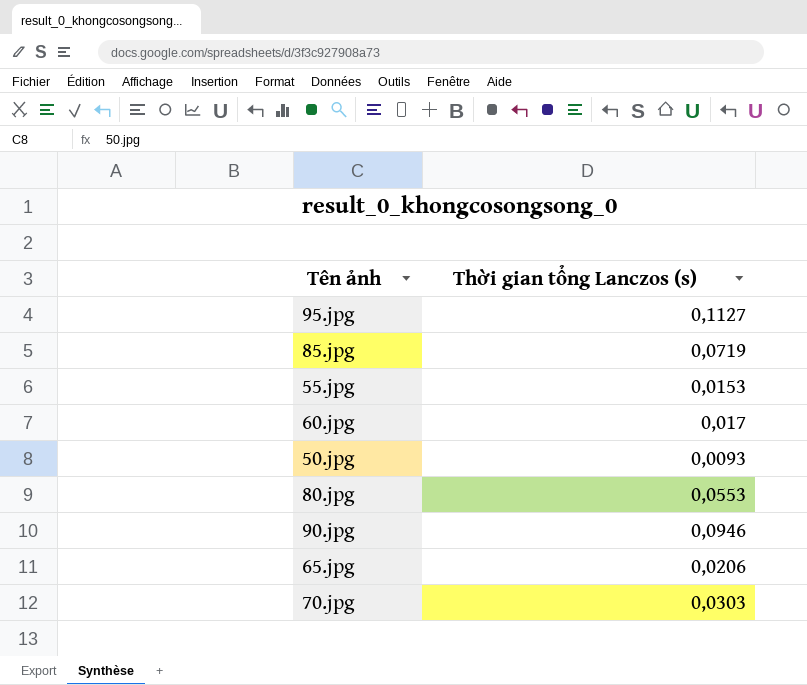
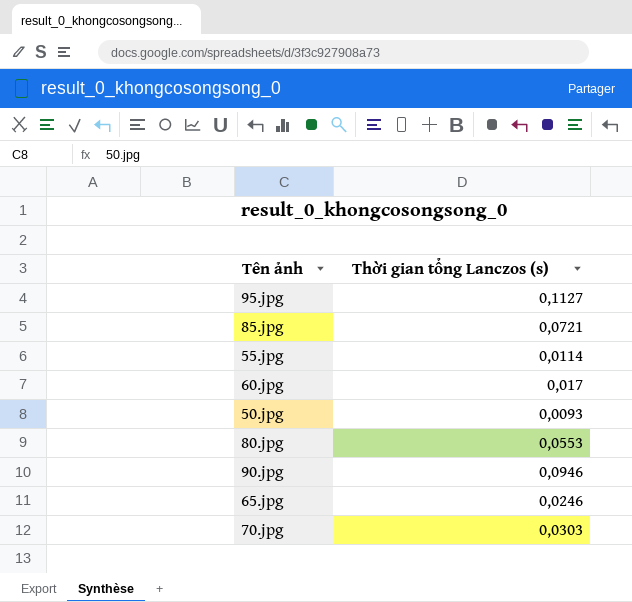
85.jpg | Thời gian tổng Lanczos (s): 0,0719 -> 0,0721
55.jpg | Thời gian tổng Lanczos (s): 0,0153 -> 0,0114
65.jpg | Thời gian tổng Lanczos (s): 0,0206 -> 0,0246

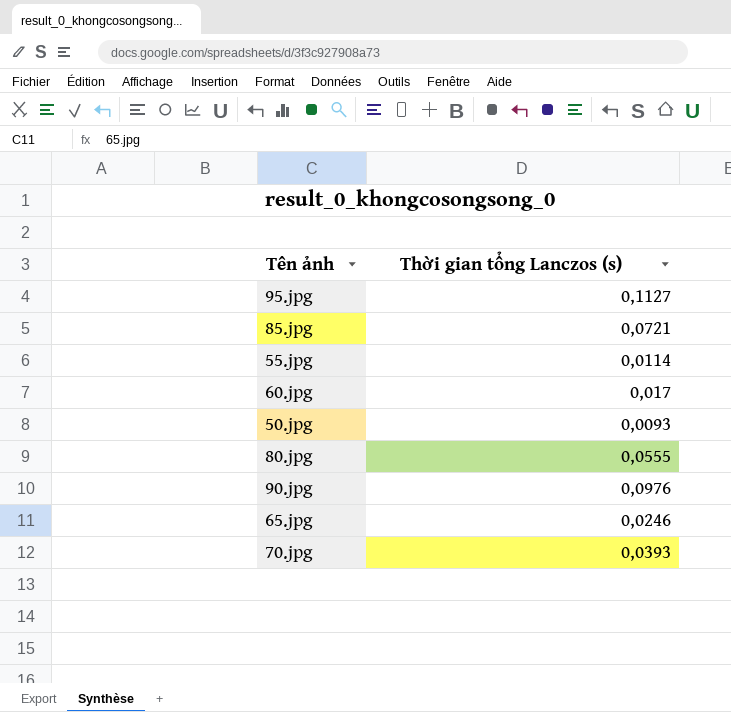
80.jpg | Thời gian tổng Lanczos (s): 0,0553 -> 0,0555
90.jpg | Thời gian tổng Lanczos (s): 0,0946 -> 0,0976
70.jpg | Thời gian tổng Lanczos (s): 0,0303 -> 0,0393

